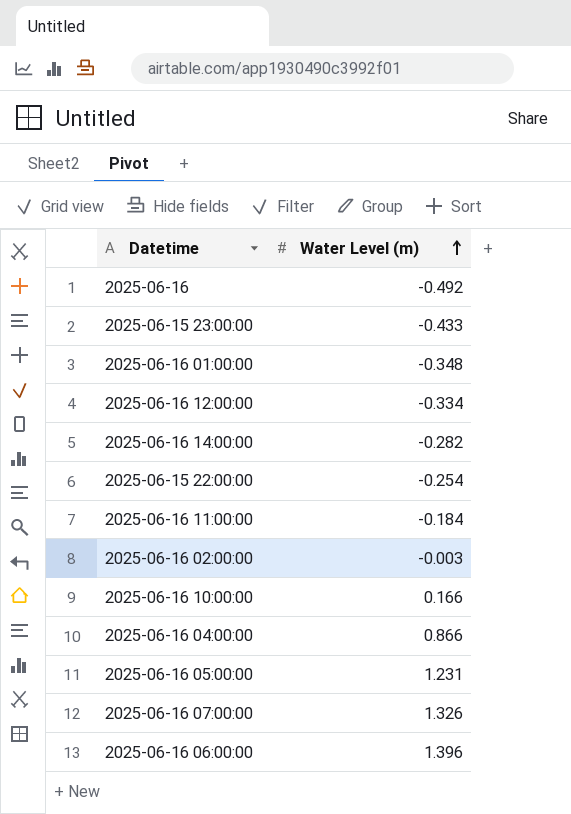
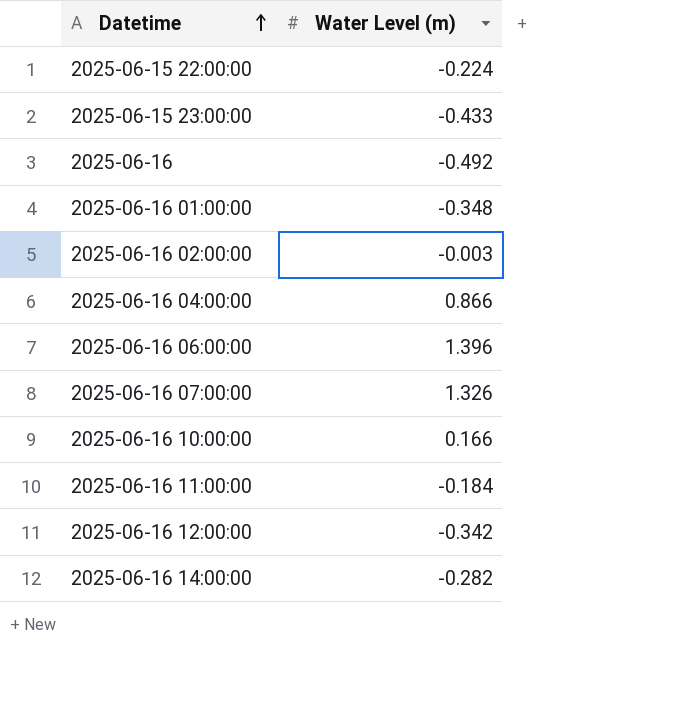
row order: Water Level (m) ascending -> Datetime ascending
row 2025-06-16 05:00:00: 1.231 -> none
2025-06-15 22:00:00 | Water Level (m): -0.254 -> -0.224
2025-06-16 12:00:00 | Water Level (m): -0.334 -> -0.342

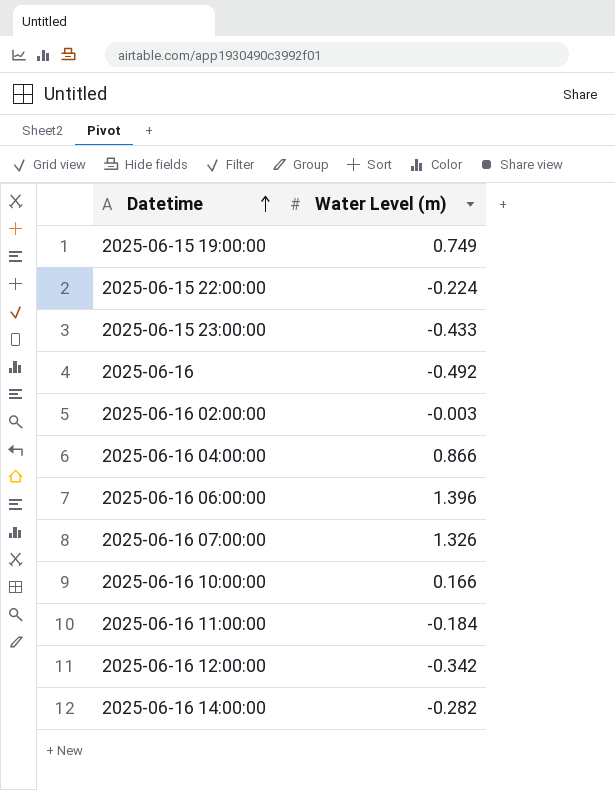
row 2025-06-16 01:00:00: -0.348 -> none
row 2025-06-15 19:00:00: none -> 0.749

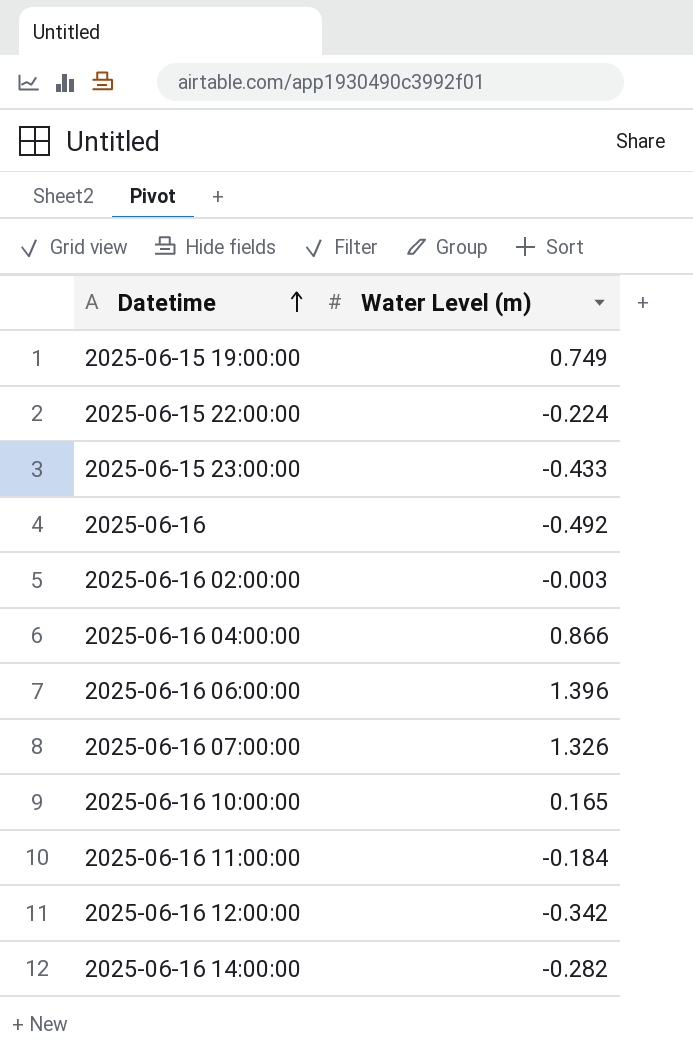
2025-06-16 10:00:00 | Water Level (m): 0.166 -> 0.165

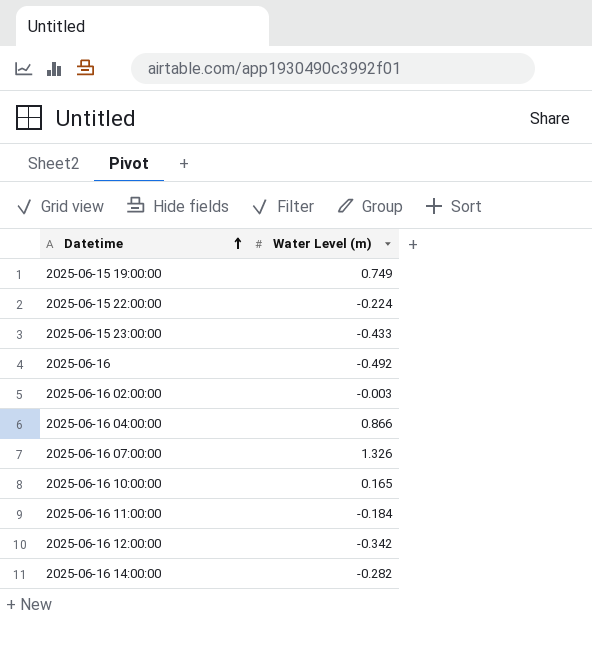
row 2025-06-16 06:00:00: 1.396 -> none

